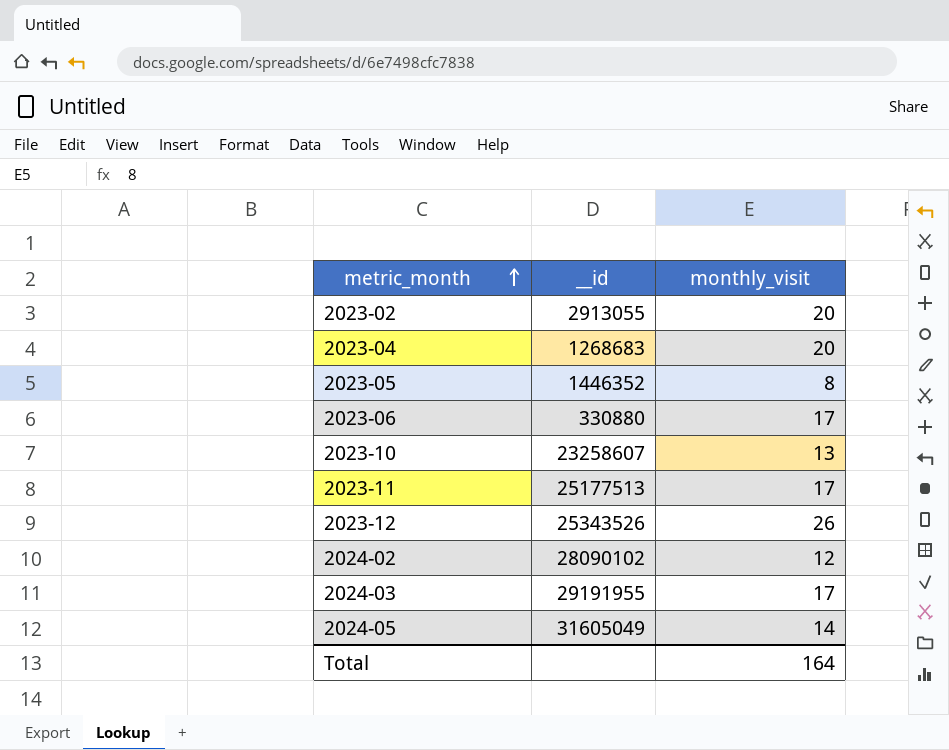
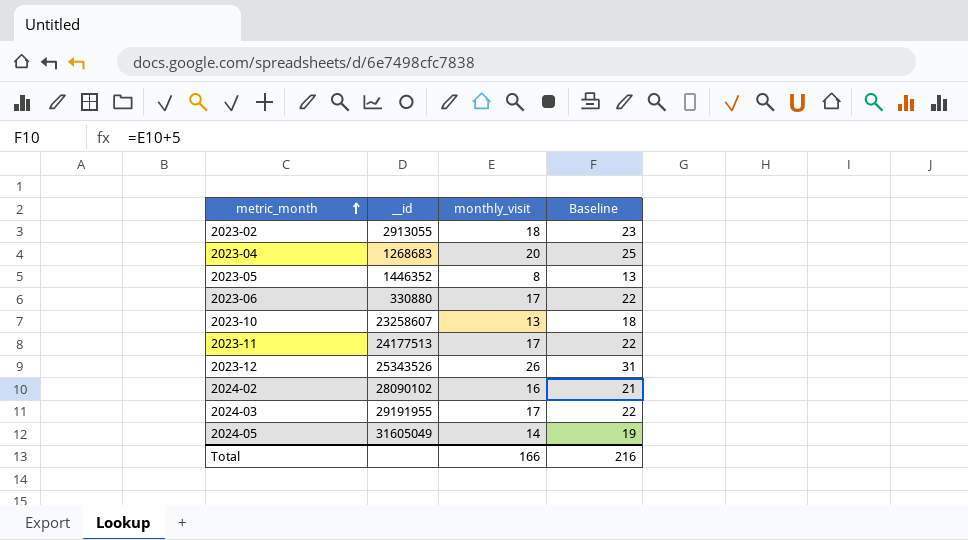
column Baseline | formula: none -> [monthly_visit] + 5
2023-02 | monthly_visit: 20 -> 18
2023-11 | __id: 25177513 -> 24177513
2024-02 | monthly_visit: 12 -> 16
Total | monthly_visit: 164 -> 166

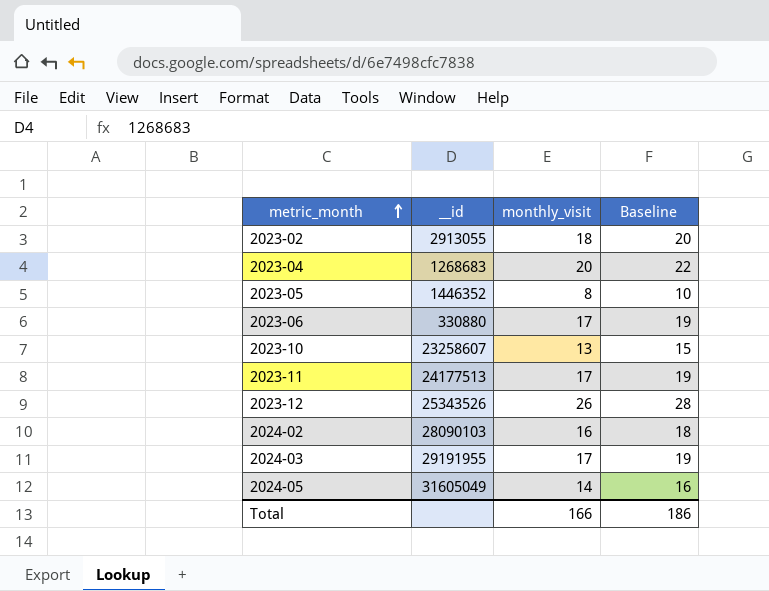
column Baseline | formula: [monthly_visit] + 5 -> [monthly_visit] + 2
2024-02 | __id: 28090102 -> 28090103
Total | Baseline: 216 -> 186

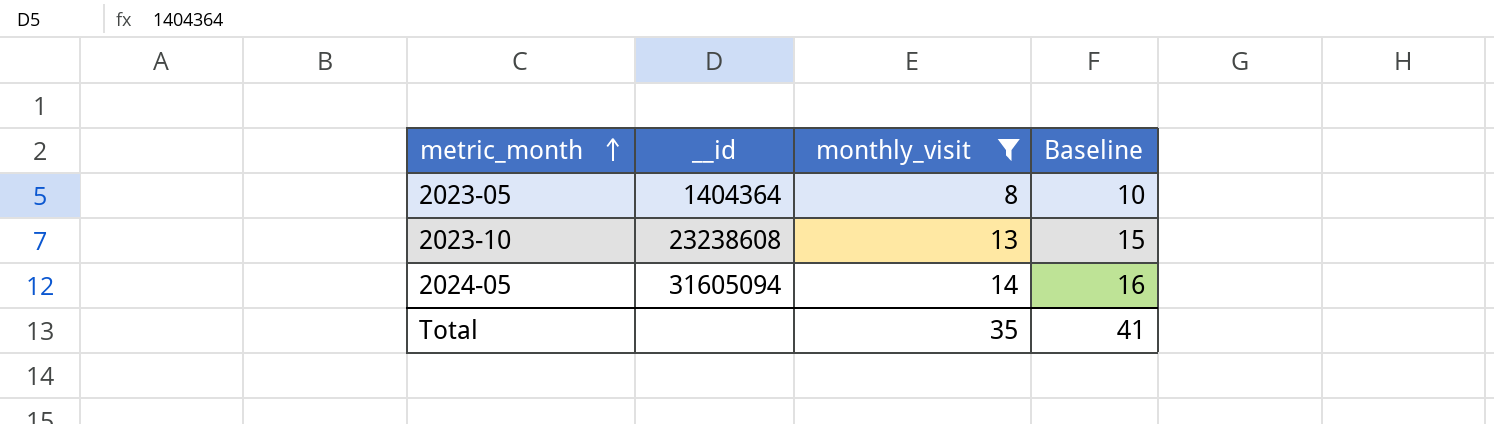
filter: none -> monthly_visit <= 14
2023-05 | __id: 1446352 -> 1404364
2023-10 | __id: 23258607 -> 23238608
2024-05 | __id: 31605049 -> 31605094
Total | monthly_visit: 166 -> 35
Total | Baseline: 186 -> 41

